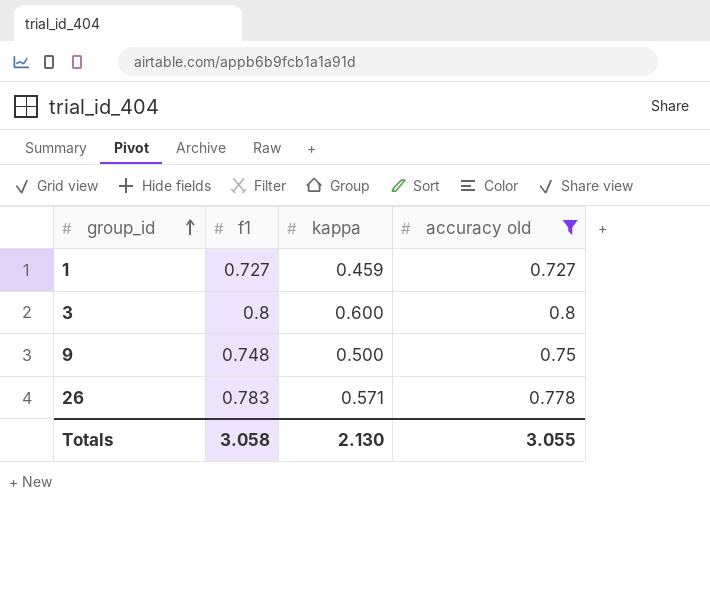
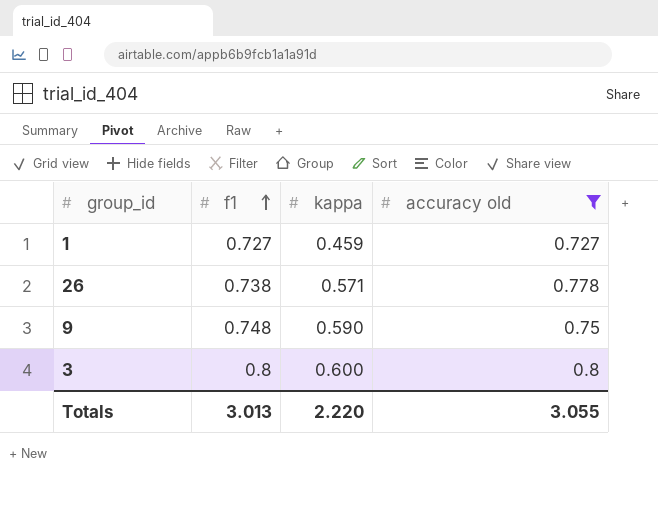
row order: group_id ascending -> f1 ascending
26 | f1: 0.783 -> 0.738
9 | kappa: 0.500 -> 0.590
Totals | f1: 3.058 -> 3.013
Totals | kappa: 2.130 -> 2.220

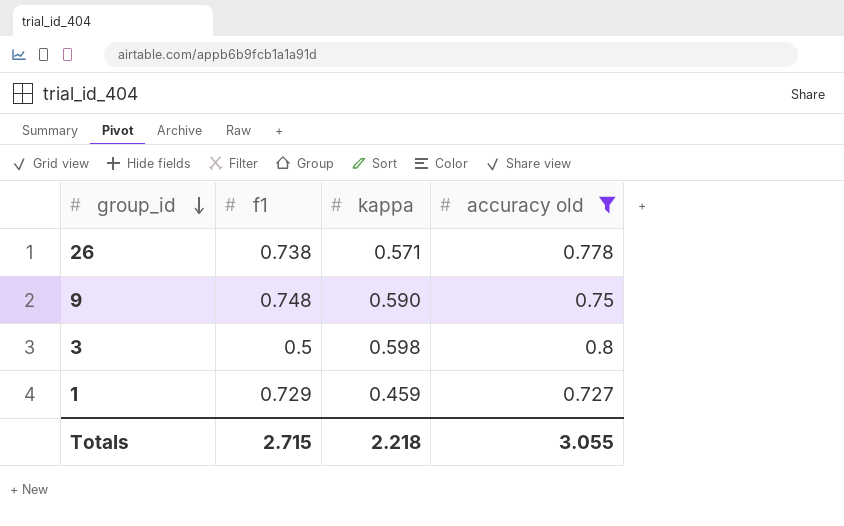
row order: f1 ascending -> group_id descending
3 | f1: 0.8 -> 0.5
3 | kappa: 0.600 -> 0.598
1 | f1: 0.727 -> 0.729
Totals | f1: 3.013 -> 2.715
Totals | kappa: 2.220 -> 2.218

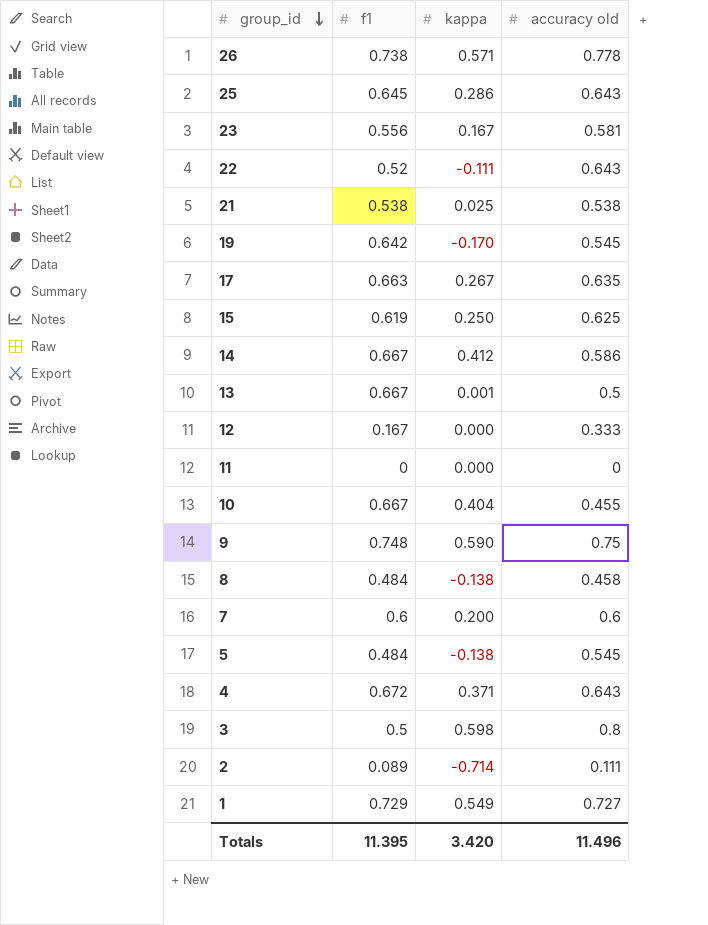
filter: accuracy old >= 0.727 -> none
1 | kappa: 0.459 -> 0.549
Totals | f1: 2.715 -> 11.395
Totals | kappa: 2.218 -> 3.420
Totals | accuracy old: 3.055 -> 11.496

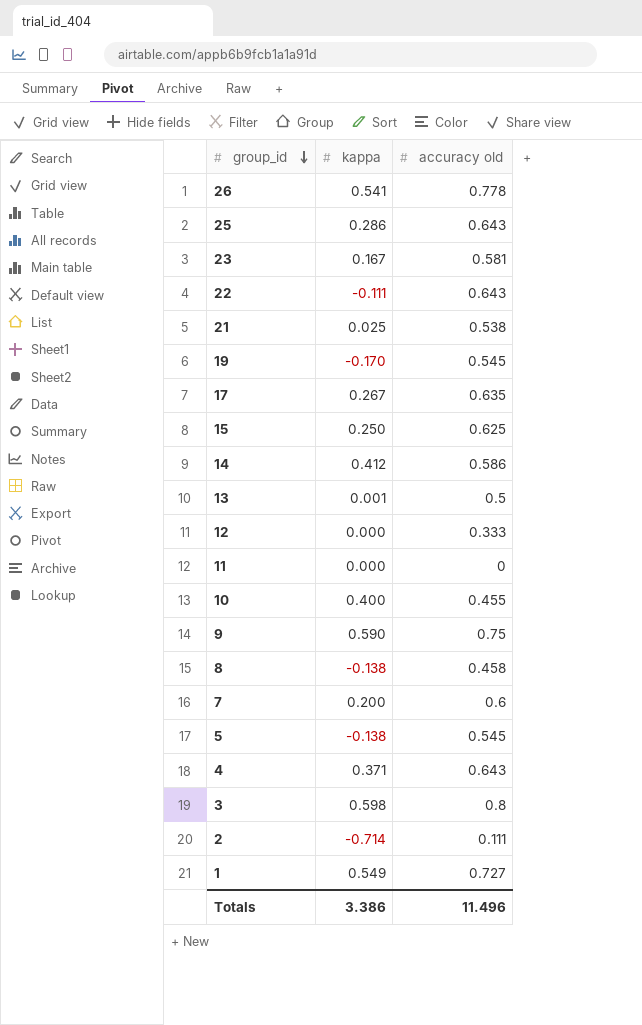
column f1 | position: 2 -> none
26 | kappa: 0.571 -> 0.541
10 | kappa: 0.404 -> 0.400
Totals | kappa: 3.420 -> 3.386

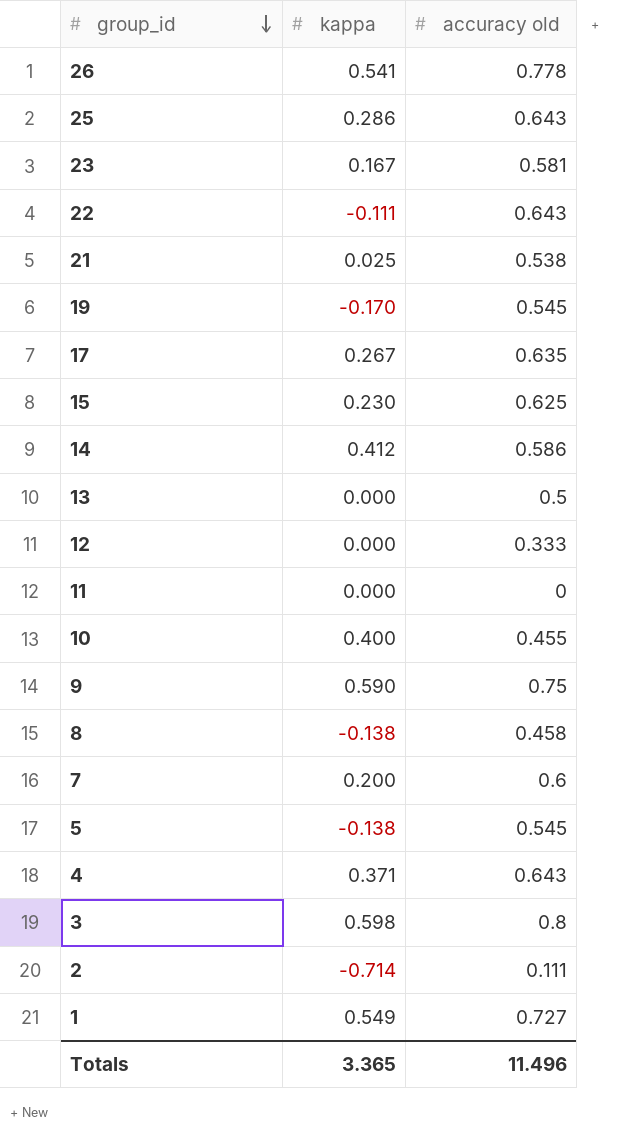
15 | kappa: 0.250 -> 0.230
13 | kappa: 0.001 -> 0.000
Totals | kappa: 3.386 -> 3.365

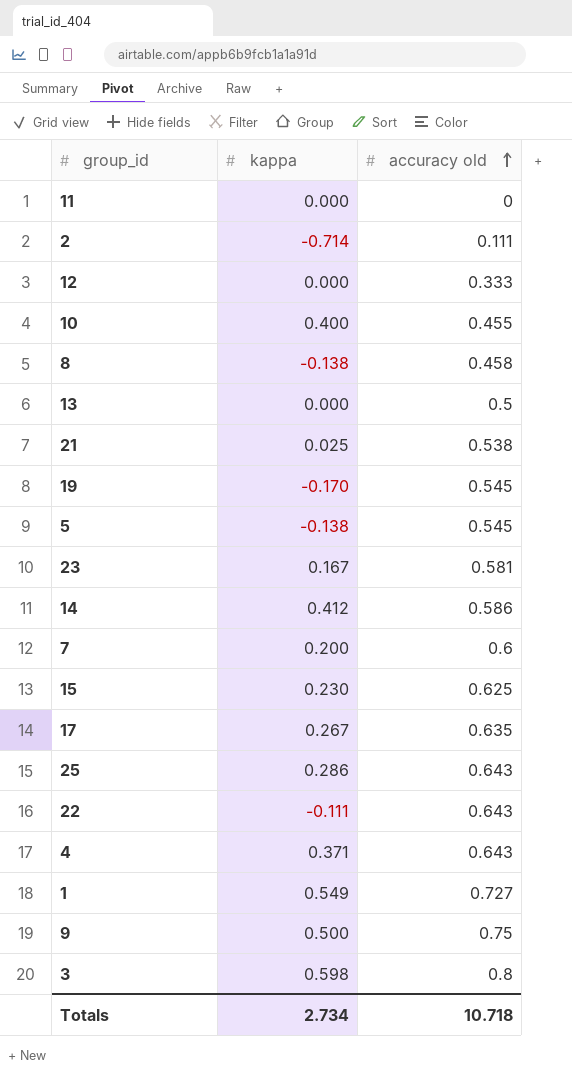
row order: group_id descending -> accuracy old ascending
row 26: 0.541 | 0.778 -> none
9 | kappa: 0.590 -> 0.500
Totals | kappa: 3.365 -> 2.734
Totals | accuracy old: 11.496 -> 10.718

